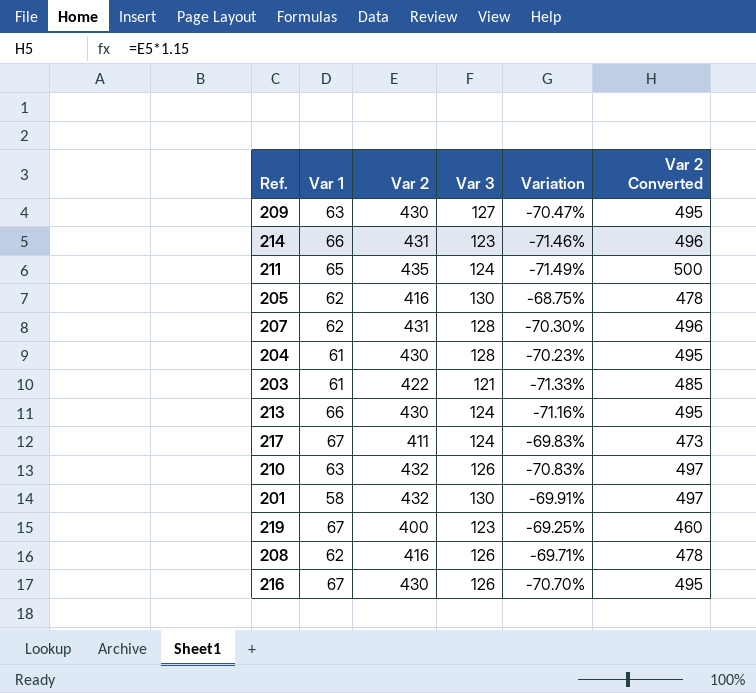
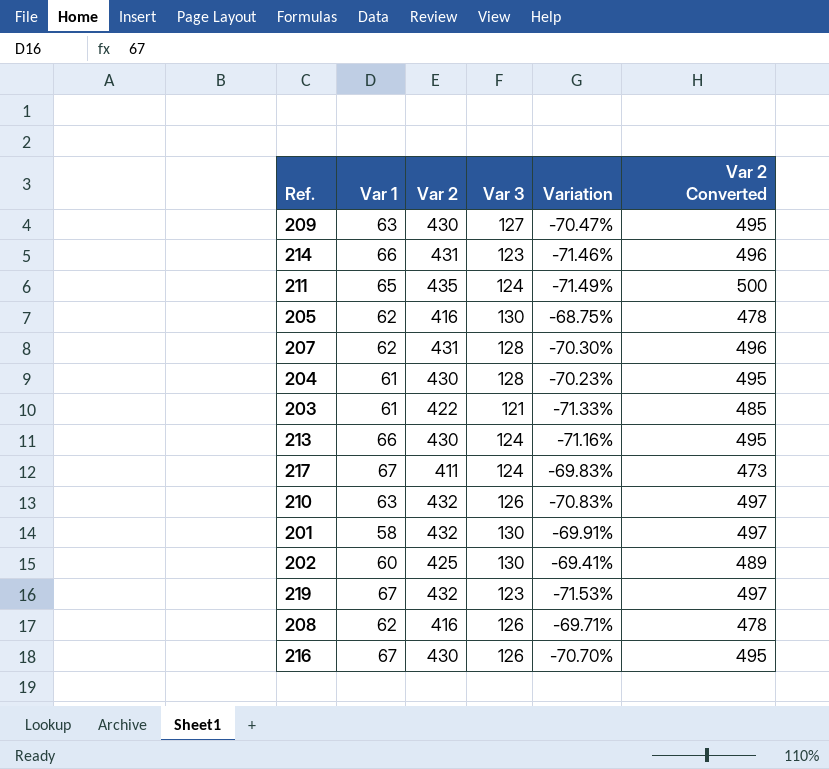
row 202: none -> 60 | 425 | 130 | -69.41% | 489
219 | Var 2: 400 -> 432
219 | Variation: -69.25% -> -71.53%
219 | Var 2 Converted: 460 -> 497

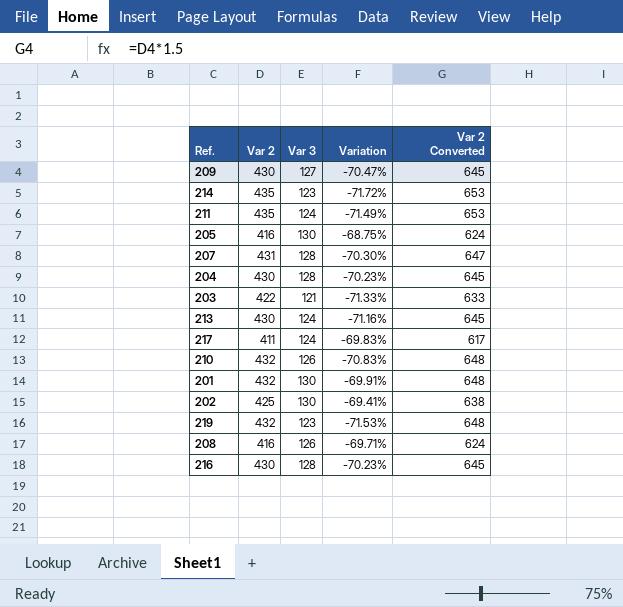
column Var 1 | position: 2 -> none
column Var 2 Converted | formula: [Var 2] * 1.15 -> [Var 2] * 1.5
214 | Var 2: 431 -> 435
214 | Variation: -71.46% -> -71.72%
216 | Var 3: 126 -> 128
216 | Variation: -70.70% -> -70.23%

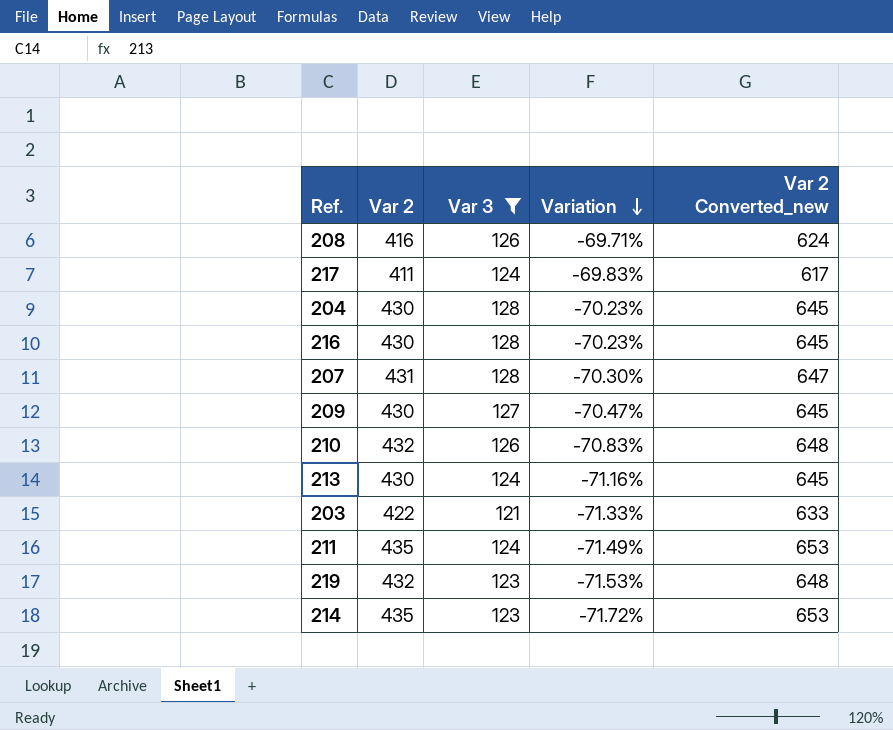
filter: none -> Var 3 != 130
row order: none -> Variation descending
column name: Var 2 Converted -> Var 2 Converted_new

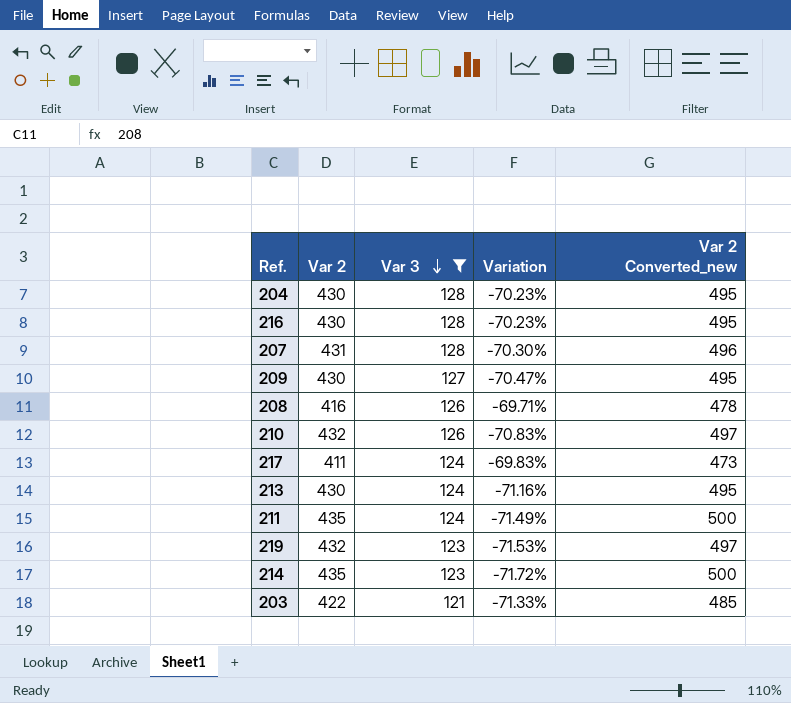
row order: Variation descending -> Var 3 descending
column Var 2 Converted_new | formula: [Var 2] * 1.5 -> [Var 2] * 1.15

